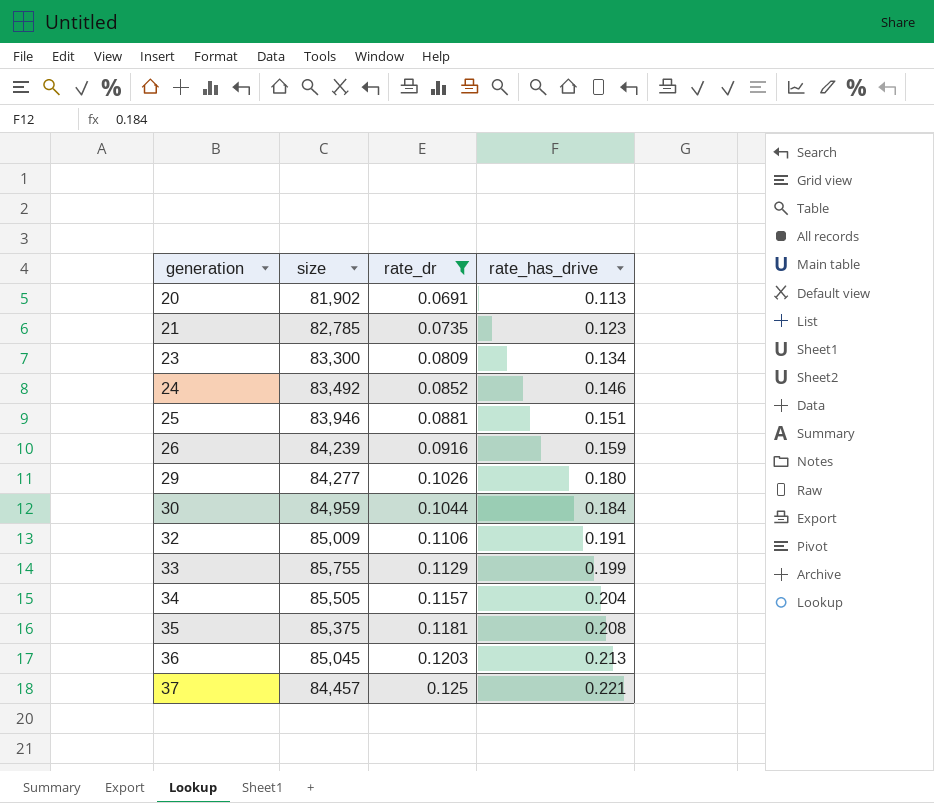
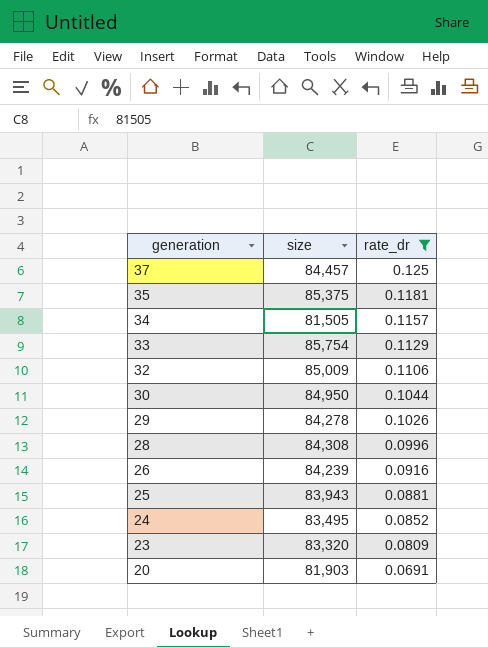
row order: generation ascending -> generation descending
column rate_has_drive | position: 4 -> none
row 21: 82,785 | 0.0735 | 0.123 -> none
row 36: 85,045 | 0.1203 | 0.213 -> none
34 | size: 85,505 -> 81,505
33 | size: 85,755 -> 85,754
30 | size: 84,959 -> 84,950
29 | size: 84,277 -> 84,278
row 28: none -> 84,308 | 0.0996
25 | size: 83,946 -> 83,943
24 | size: 83,492 -> 83,495
23 | size: 83,300 -> 83,320
20 | size: 81,902 -> 81,903

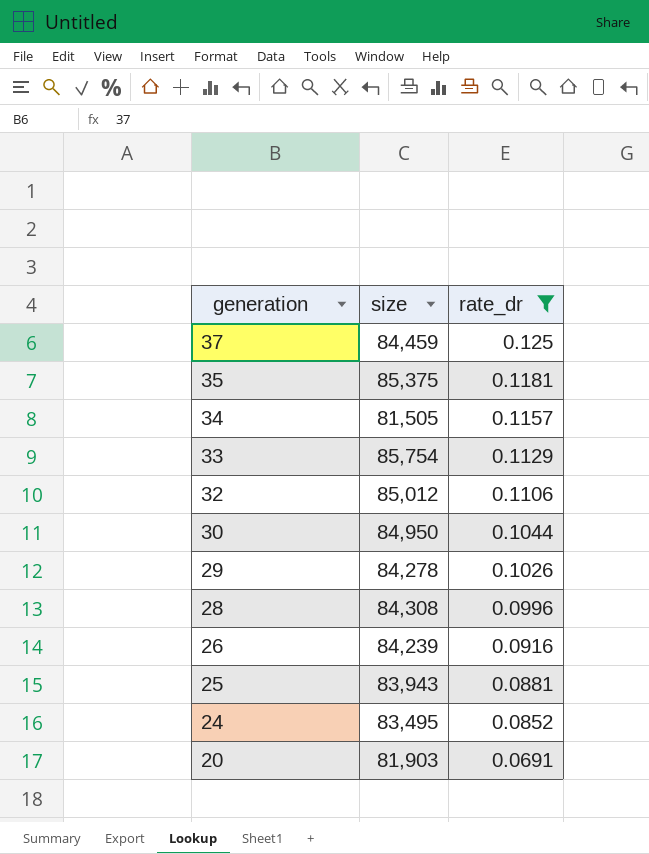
row 23: 83,320 | 0.0809 -> none
37 | size: 84,457 -> 84,459
32 | size: 85,009 -> 85,012

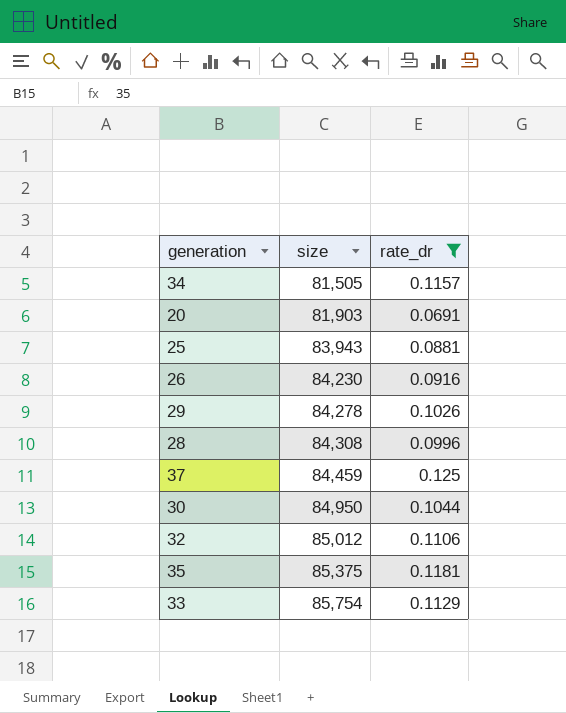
row order: generation descending -> size ascending
row 24: 83,495 | 0.0852 -> none
26 | size: 84,239 -> 84,230

